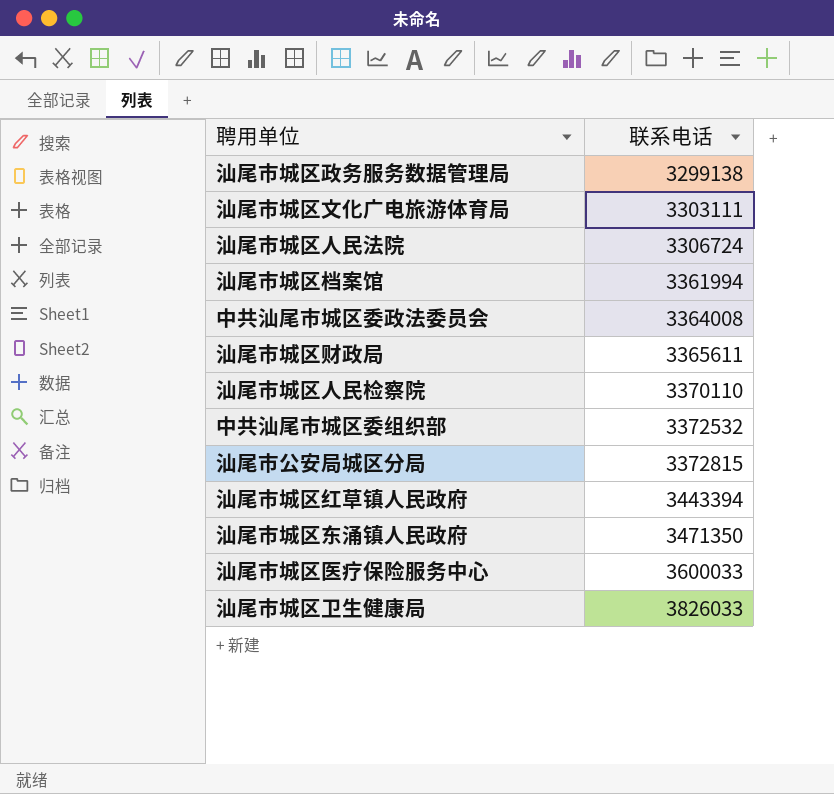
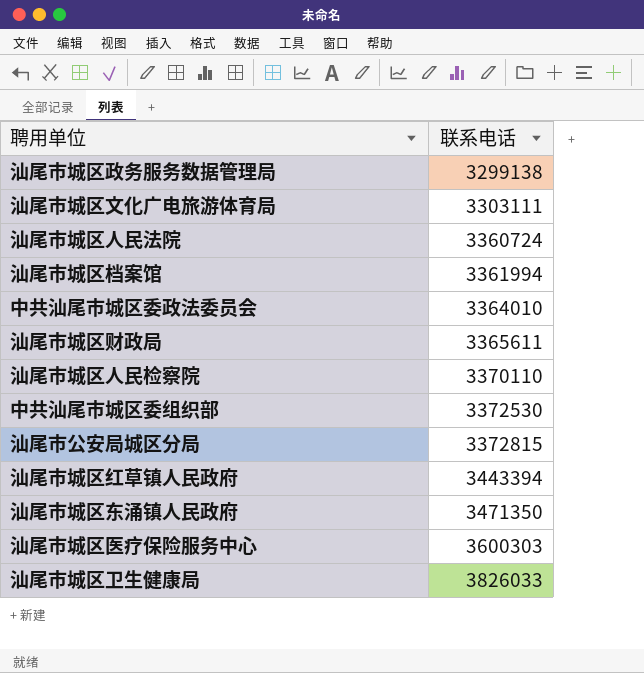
汕尾市城区人民法院 | 联系电话: 3306724 -> 3360724
中共汕尾市城区委政法委员会 | 联系电话: 3364008 -> 3364010
中共汕尾市城区委组织部 | 联系电话: 3372532 -> 3372530
汕尾市城区医疗保险服务中心 | 联系电话: 3600033 -> 3600303

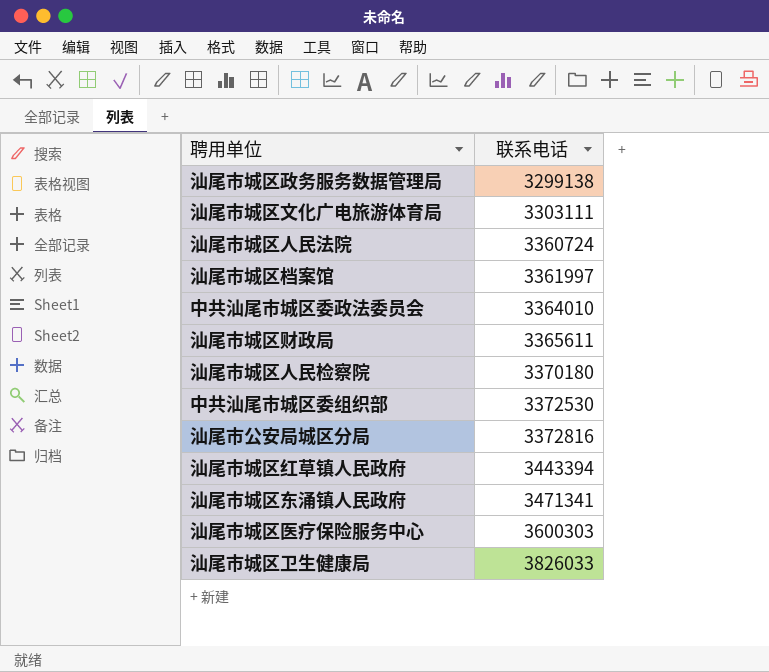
汕尾市城区档案馆 | 联系电话: 3361994 -> 3361997
汕尾市城区人民检察院 | 联系电话: 3370110 -> 3370180
汕尾市公安局城区分局 | 联系电话: 3372815 -> 3372816
汕尾市城区东涌镇人民政府 | 联系电话: 3471350 -> 3471341

